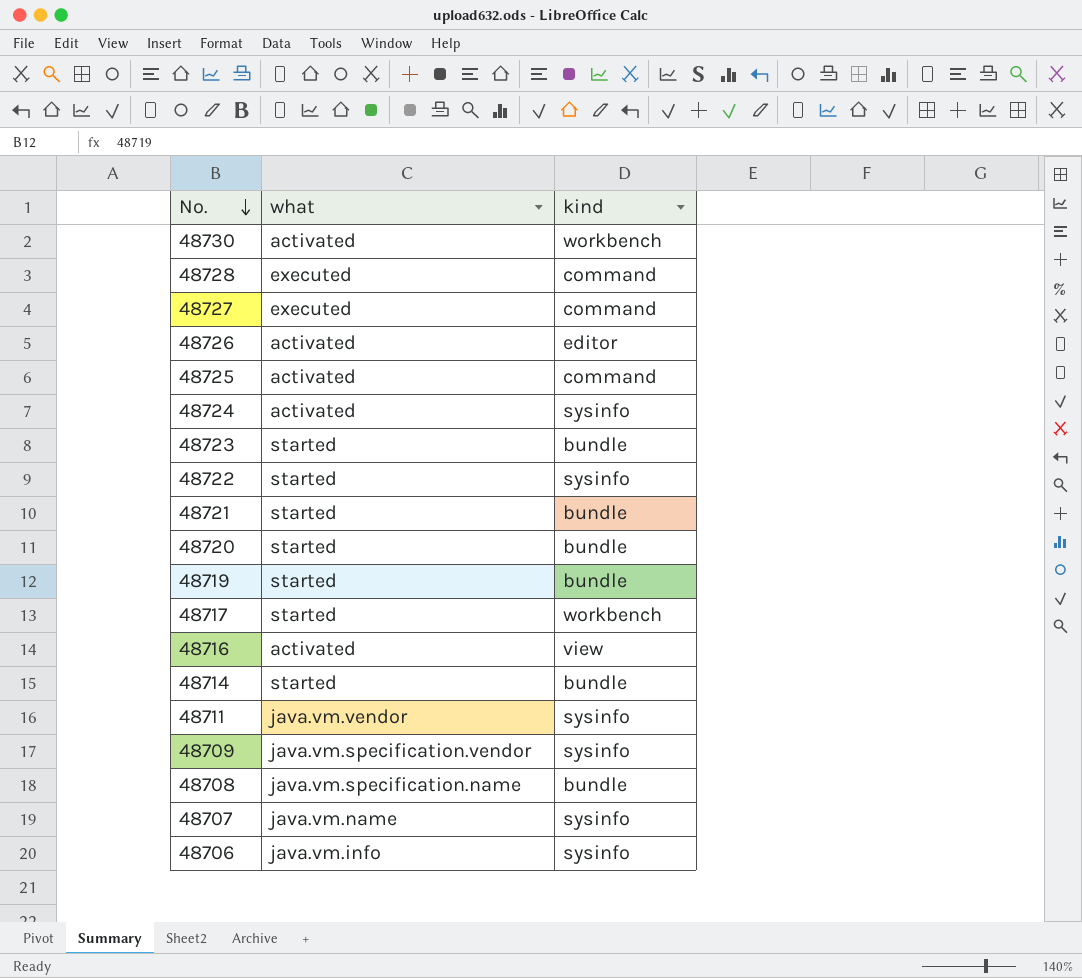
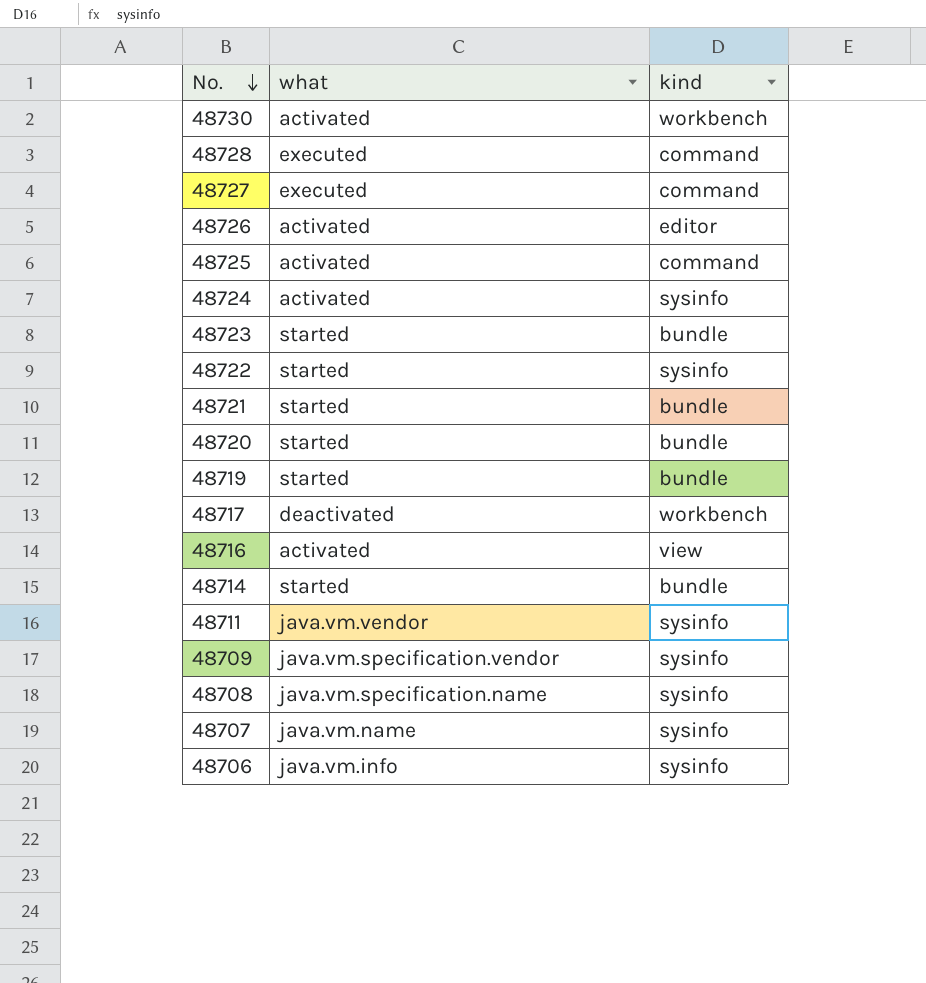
48717 | what: started -> deactivated
48708 | kind: bundle -> sysinfo

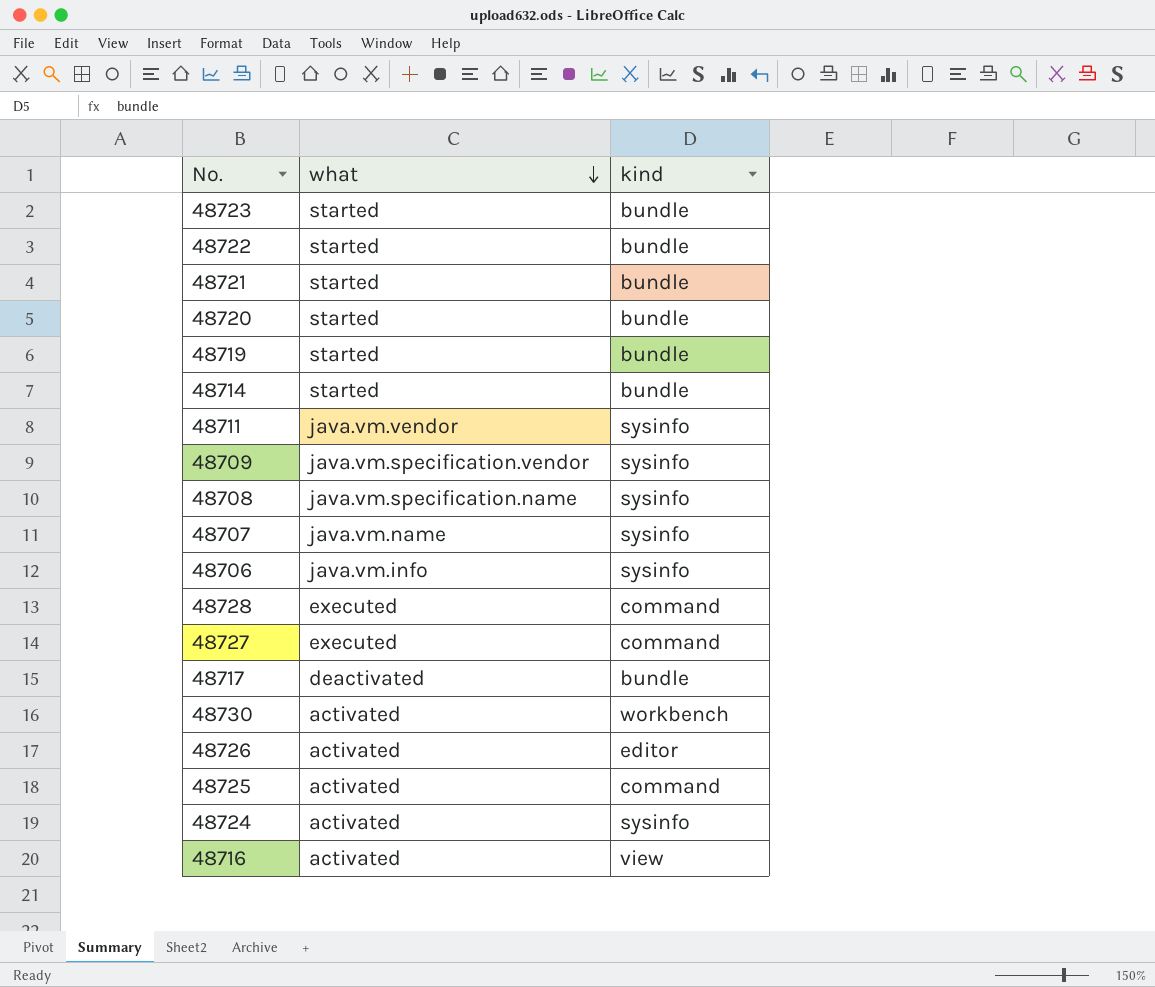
row order: No. descending -> what descending
48722 | kind: sysinfo -> bundle
48717 | kind: workbench -> bundle

